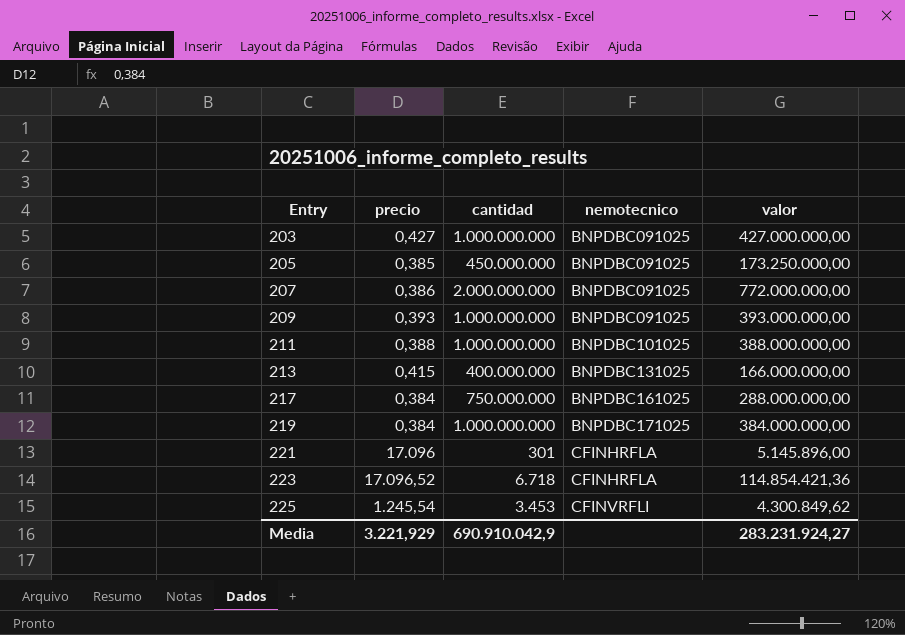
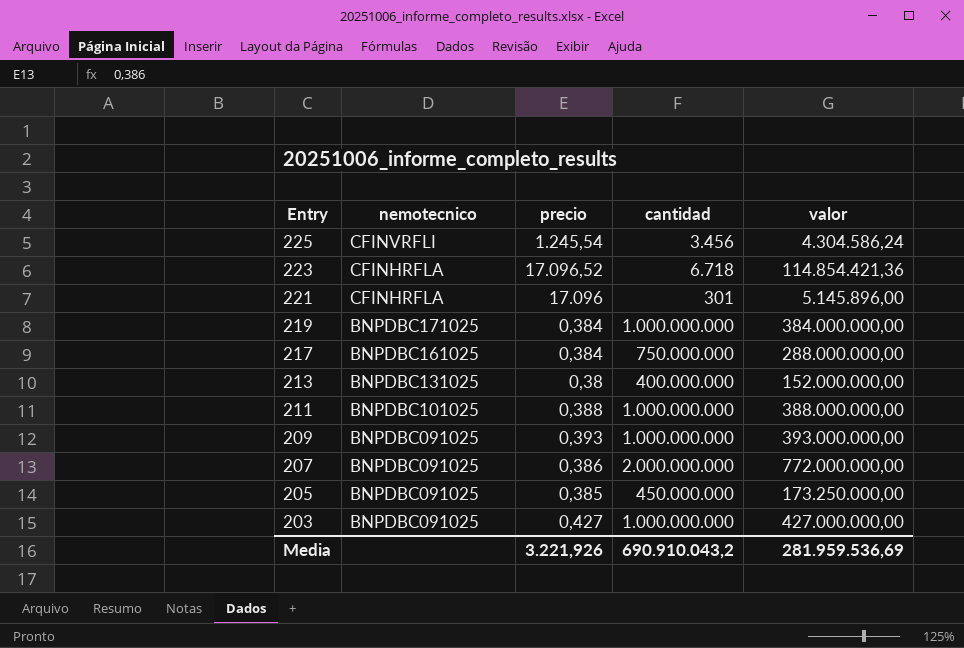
row order: Entry ascending -> Entry descending
column nemotecnico | position: 4 -> 2
225 | cantidad: 3.453 -> 3.456
225 | valor: 4.300.849,62 -> 4.304.586,24
213 | precio: 0,415 -> 0,38
213 | valor: 166.000.000,00 -> 152.000.000,00
Media | precio: 3.221,929 -> 3.221,926
Media | cantidad: 690.910.042,9 -> 690.910.043,2
Media | valor: 283.231.924,27 -> 281.959.536,69

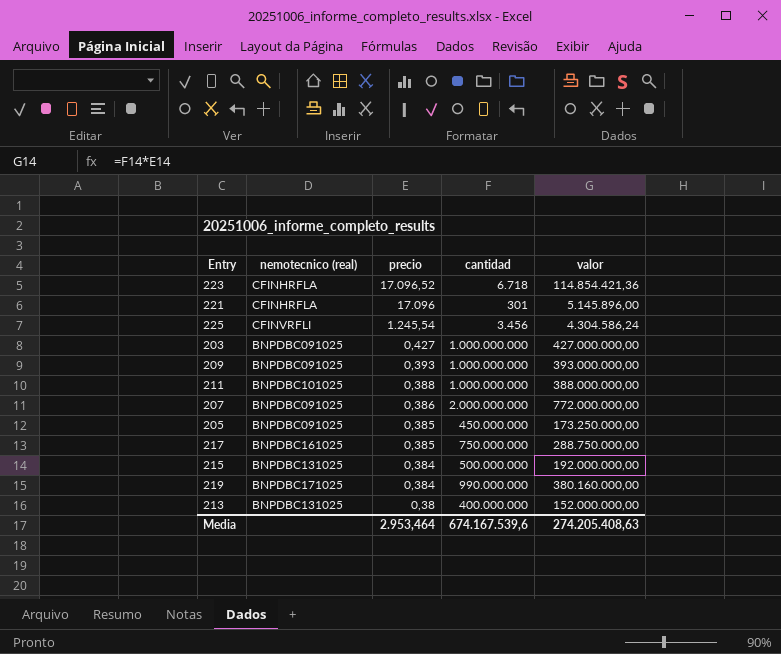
row order: Entry descending -> precio descending
column name: nemotecnico -> nemotecnico (real)
217 | precio: 0,384 -> 0,385
217 | valor: 288.000.000,00 -> 288.750.000,00
row 215: none -> BNPDBC131025 | 0,384 | 500.000.000 | 192.000.000,00
219 | cantidad: 1.000.000.000 -> 990.000.000
219 | valor: 384.000.000,00 -> 380.160.000,00
Media | precio: 3.221,926 -> 2.953,464
Media | cantidad: 690.910.043,2 -> 674.167.539,6
Media | valor: 281.959.536,69 -> 274.205.408,63

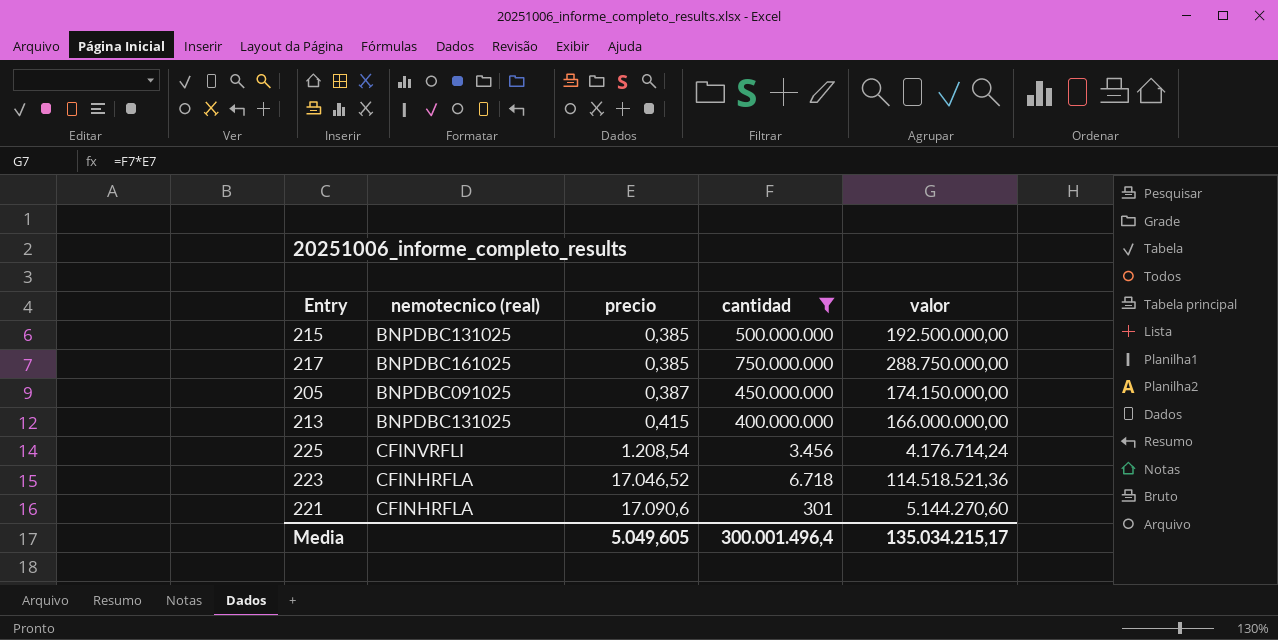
filter: none -> cantidad <= 750.000.000
row order: precio descending -> precio ascending
215 | precio: 0,384 -> 0,385
215 | valor: 192.000.000,00 -> 192.500.000,00
205 | precio: 0,385 -> 0,387
205 | valor: 173.250.000,00 -> 174.150.000,00
213 | precio: 0,38 -> 0,415
213 | valor: 152.000.000,00 -> 166.000.000,00
225 | precio: 1.245,54 -> 1.208,54
225 | valor: 4.304.586,24 -> 4.176.714,24
223 | precio: 17.096,52 -> 17.046,52
223 | valor: 114.854.421,36 -> 114.518.521,36
221 | precio: 17.096 -> 17.090,6
221 | valor: 5.145.896,00 -> 5.144.270,60
Media | precio: 2.953,464 -> 5.049,605
Media | cantidad: 674.167.539,6 -> 300.001.496,4
Media | valor: 274.205.408,63 -> 135.034.215,17

